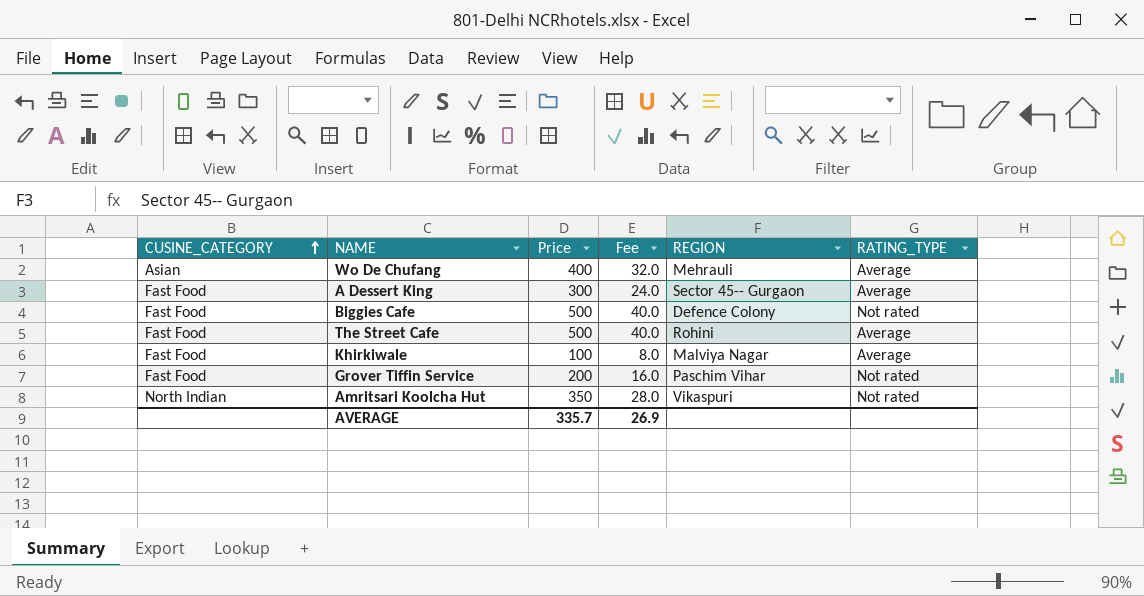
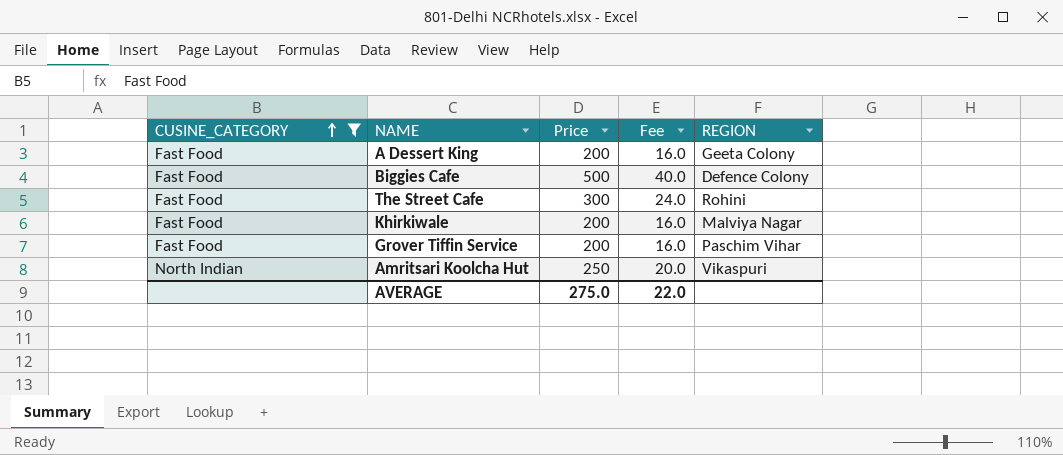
filter: none -> CUSINE_CATEGORY != Asian
column RATING_TYPE | position: 6 -> none
A Dessert King | Price: 300 -> 200
A Dessert King | Fee: 24.0 -> 16.0
A Dessert King | REGION: Sector 45-- Gurgaon -> Geeta Colony
The Street Cafe | Price: 500 -> 300
The Street Cafe | Fee: 40.0 -> 24.0
Khirkiwale | Price: 100 -> 200
Khirkiwale | Fee: 8.0 -> 16.0
Amritsari Koolcha Hut | Price: 350 -> 250
Amritsari Koolcha Hut | Fee: 28.0 -> 20.0
AVERAGE | Price: 335.7 -> 275.0
AVERAGE | Fee: 26.9 -> 22.0

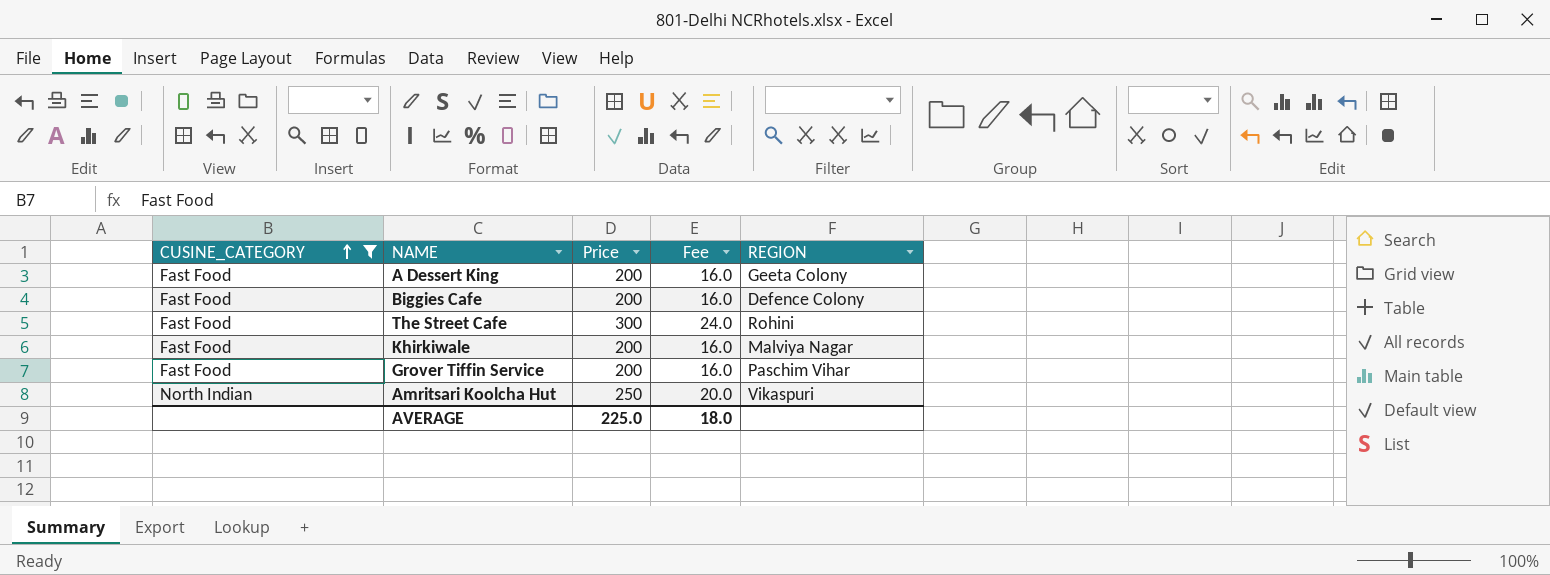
Biggies Cafe | Price: 500 -> 200
Biggies Cafe | Fee: 40.0 -> 16.0
AVERAGE | Price: 275.0 -> 225.0
AVERAGE | Fee: 22.0 -> 18.0

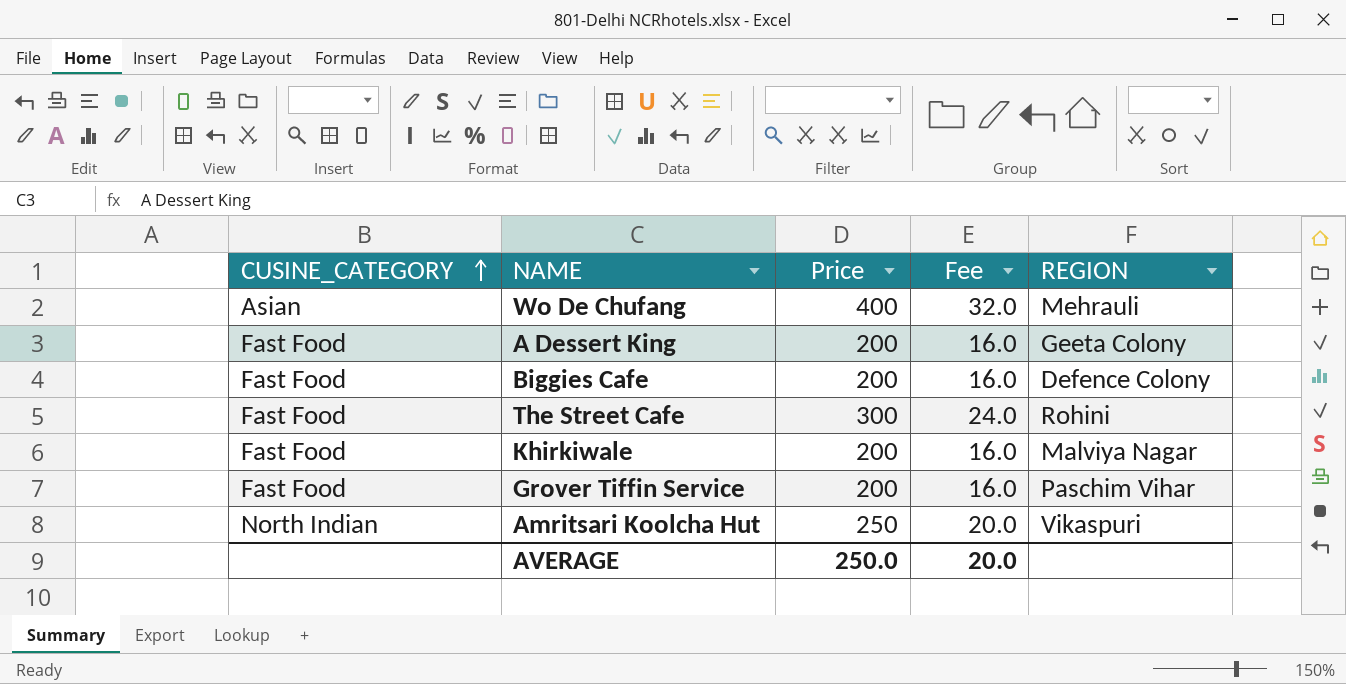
filter: CUSINE_CATEGORY != Asian -> none
AVERAGE | Price: 225.0 -> 250.0
AVERAGE | Fee: 18.0 -> 20.0

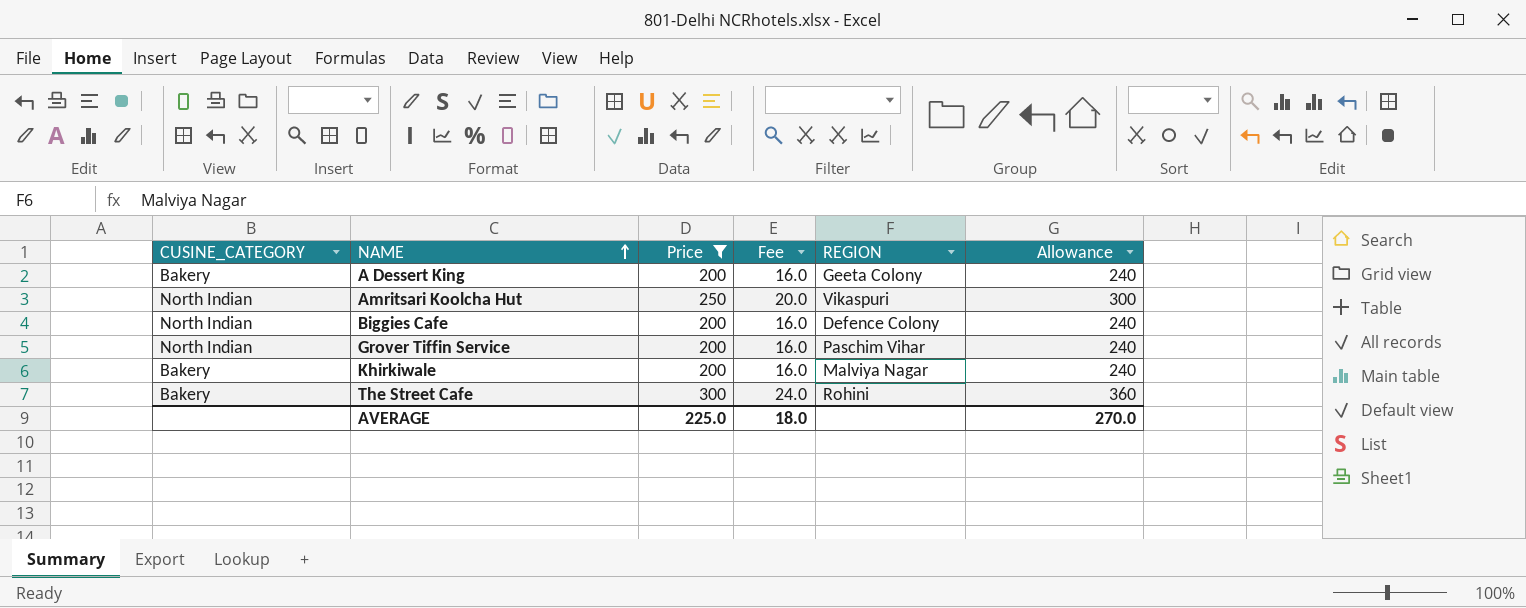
filter: none -> Price != 400
row order: CUSINE_CATEGORY ascending -> NAME ascending
column Allowance | formula: none -> [Price] * 1.2
A Dessert King | CUSINE_CATEGORY: Fast Food -> Bakery
Biggies Cafe | CUSINE_CATEGORY: Fast Food -> North Indian
Grover Tiffin Service | CUSINE_CATEGORY: Fast Food -> North Indian
Khirkiwale | CUSINE_CATEGORY: Fast Food -> Bakery
The Street Cafe | CUSINE_CATEGORY: Fast Food -> Bakery
AVERAGE | Price: 250.0 -> 225.0
AVERAGE | Fee: 20.0 -> 18.0

